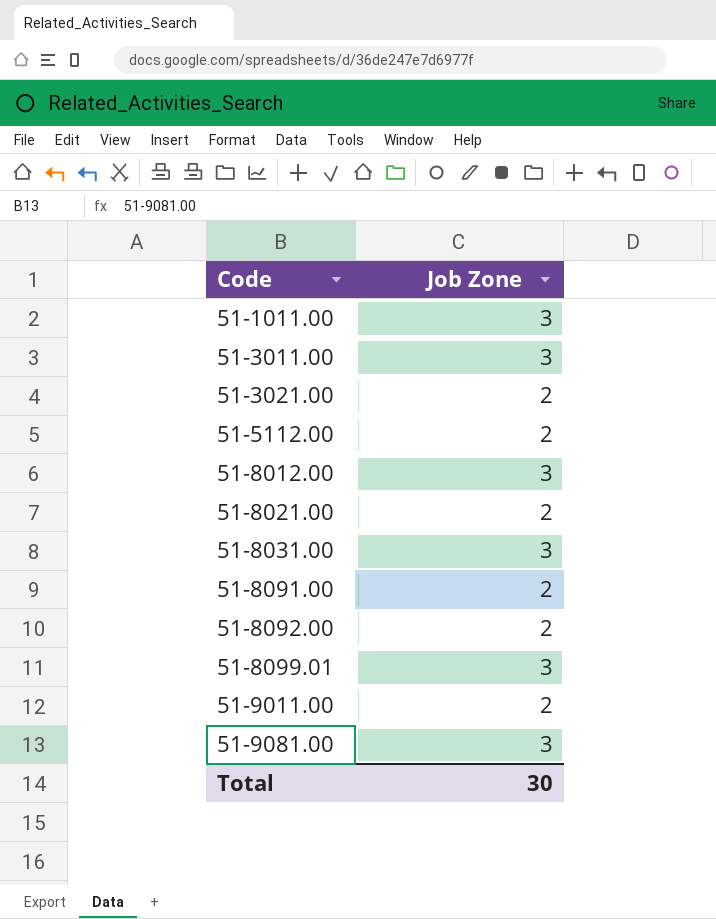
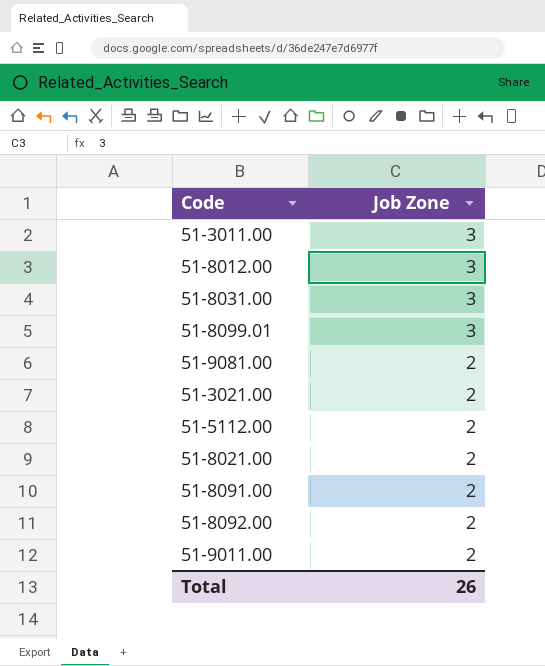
row order: Code ascending -> Job Zone descending
row 51-1011.00: 3 -> none
51-9081.00 | Job Zone: 3 -> 2
Total | Job Zone: 30 -> 26

